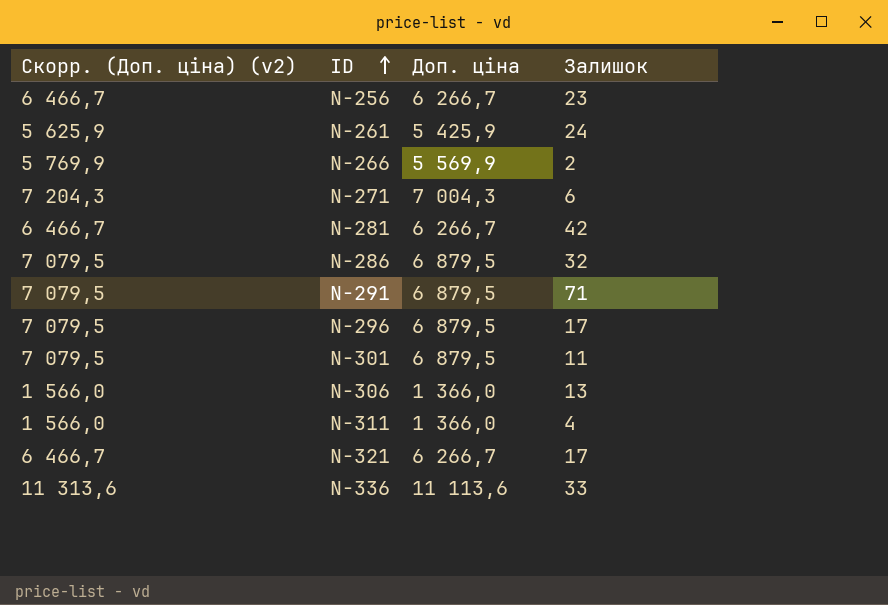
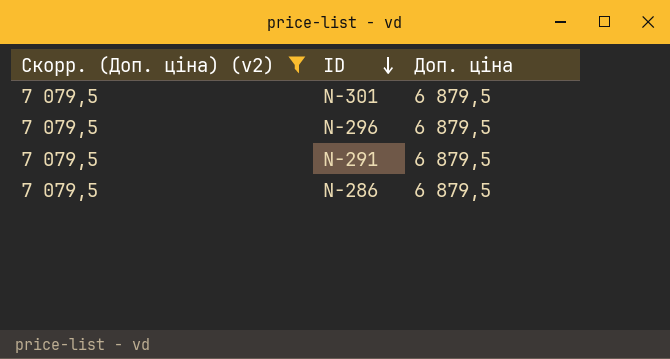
filter: none -> Скорр. (Доп. ціна) (v2) = 7 079,5
row order: ID ascending -> ID descending
column Залишок | position: 4 -> none

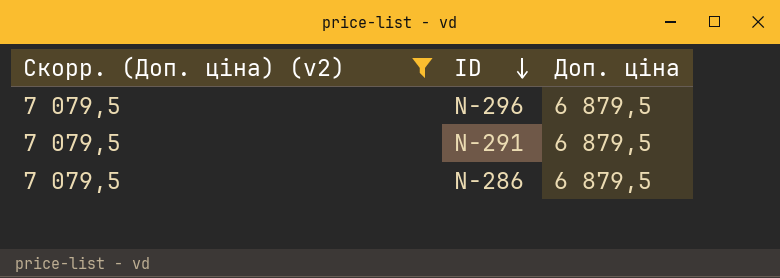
row N-301: 7 079,5 | 6 879,5 -> none

